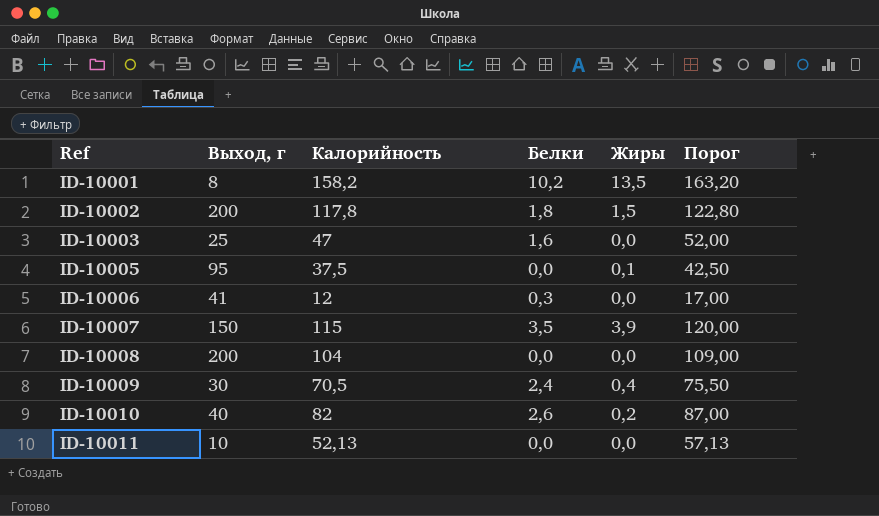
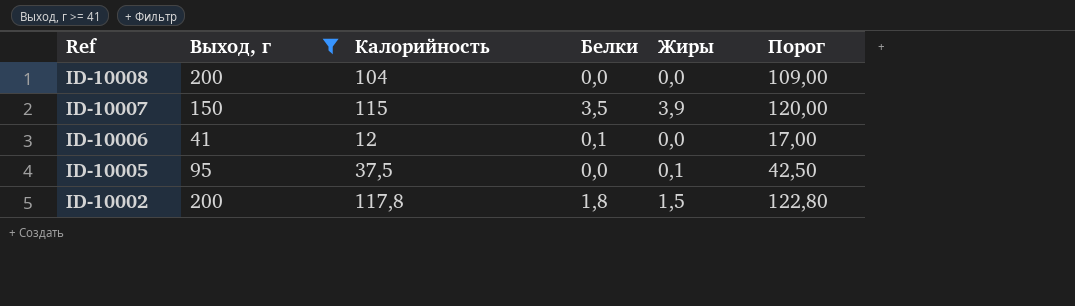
filter: none -> Выход, г >= 41
row order: Ref ascending -> Ref descending
ID-10006 | Белки: 0,3 -> 0,1

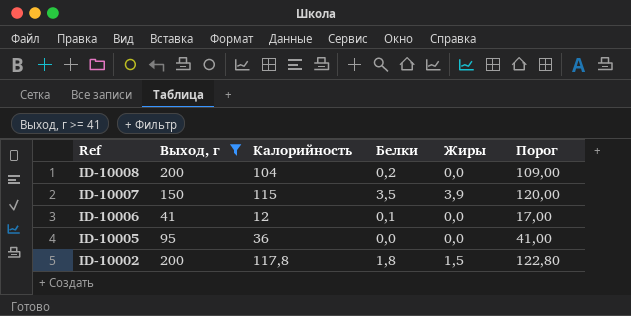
ID-10008 | Белки: 0,0 -> 0,2
ID-10005 | Калорийность: 37,5 -> 36
ID-10005 | Жиры: 0,1 -> 0,0
ID-10005 | Порог: 42,50 -> 41,00

